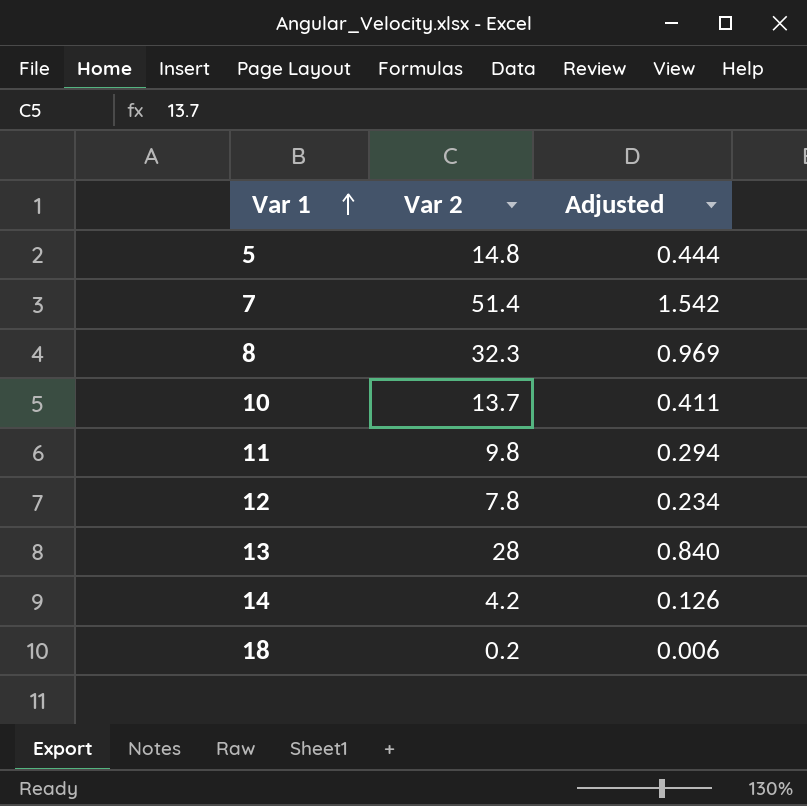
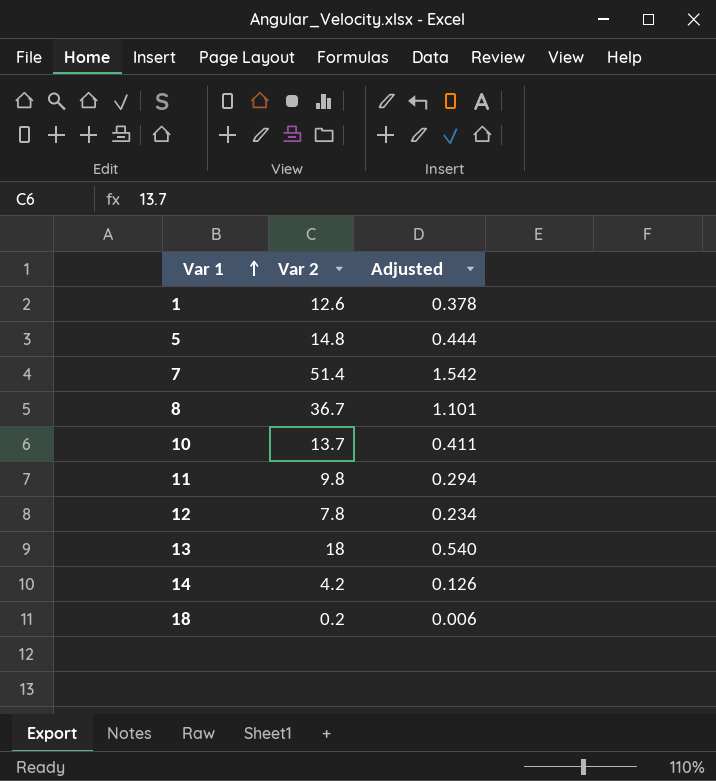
row 1: none -> 12.6 | 0.378
8 | Var 2: 32.3 -> 36.7
8 | Adjusted: 0.969 -> 1.101
13 | Var 2: 28 -> 18
13 | Adjusted: 0.840 -> 0.540

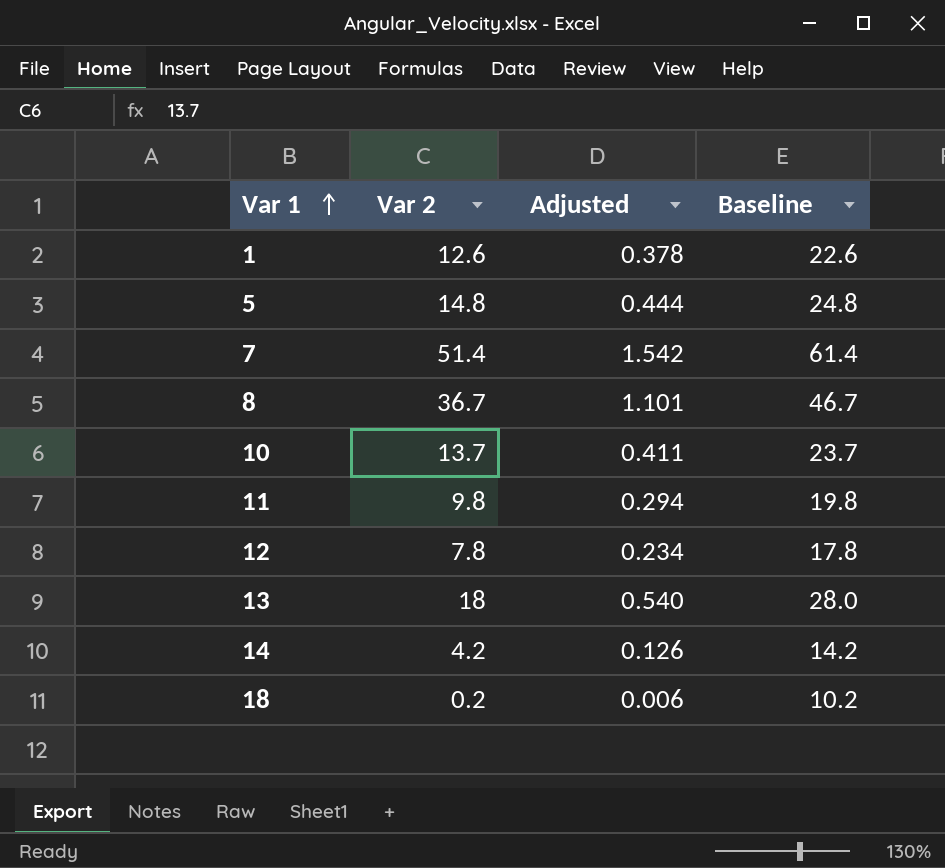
column Baseline | formula: none -> [Var 2] + 10

